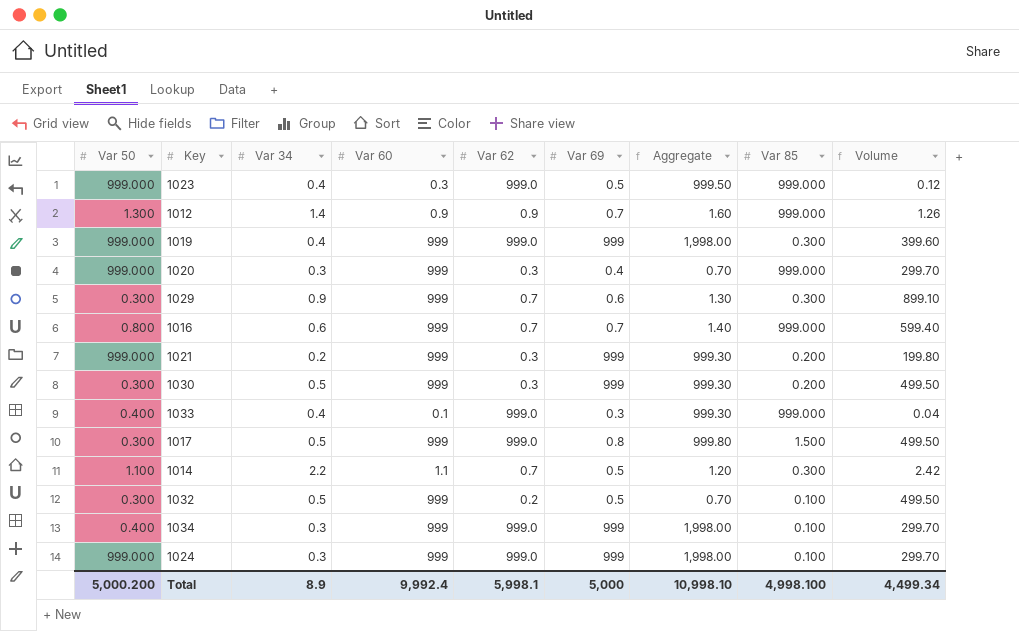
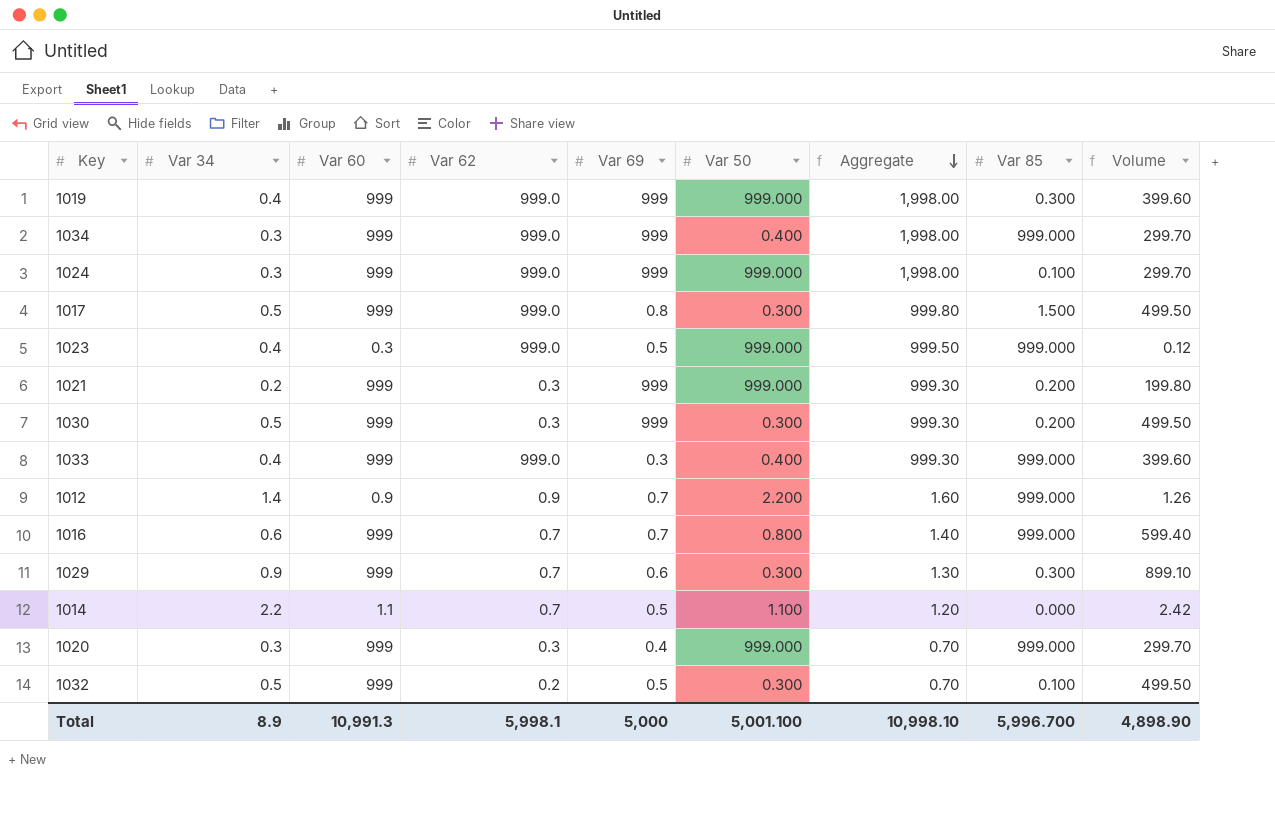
row order: none -> Aggregate descending
column Var 50 | position: 1 -> 6
1034 | Var 85: 0.100 -> 999.000
1033 | Var 60: 0.1 -> 999
1033 | Volume: 0.04 -> 399.60
1012 | Var 50: 1.300 -> 2.200
1014 | Var 85: 0.300 -> 0.000
Total | Var 60: 9,992.4 -> 10,991.3
Total | Var 50: 5,000.200 -> 5,001.100
Total | Var 85: 4,998.100 -> 5,996.700
Total | Volume: 4,499.34 -> 4,898.90

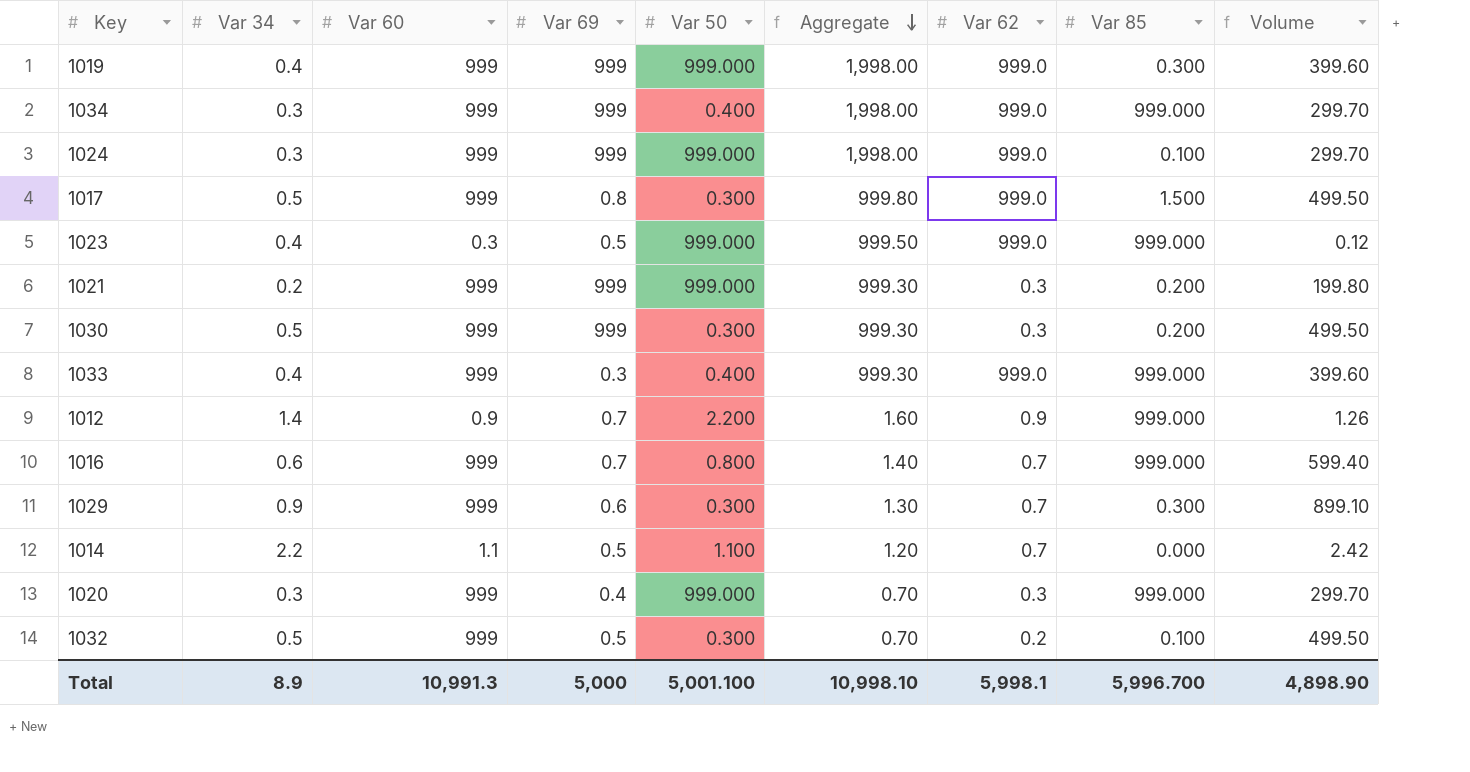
column Var 62 | position: 4 -> 7

